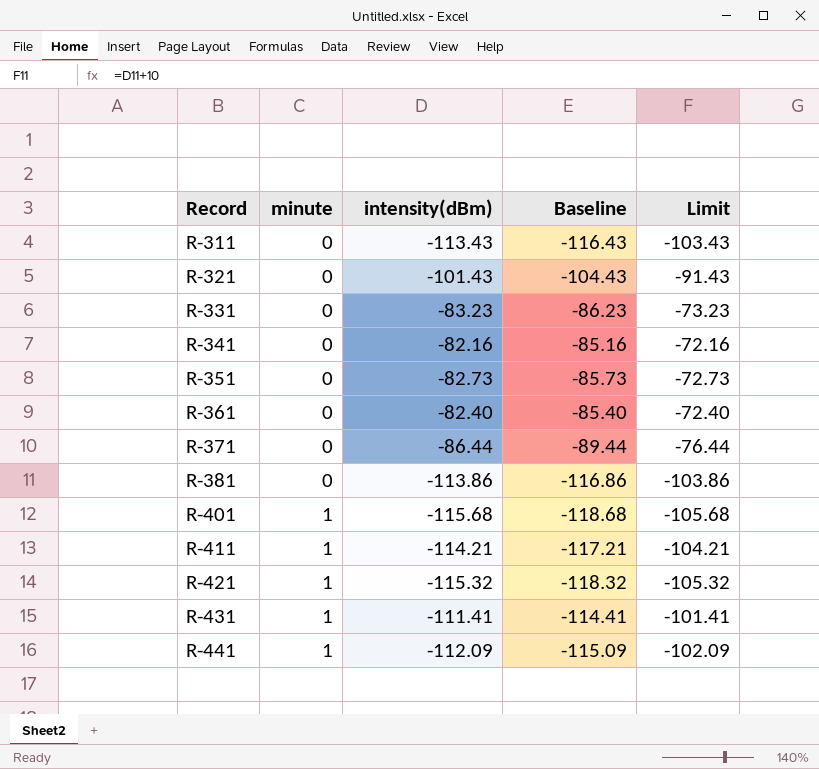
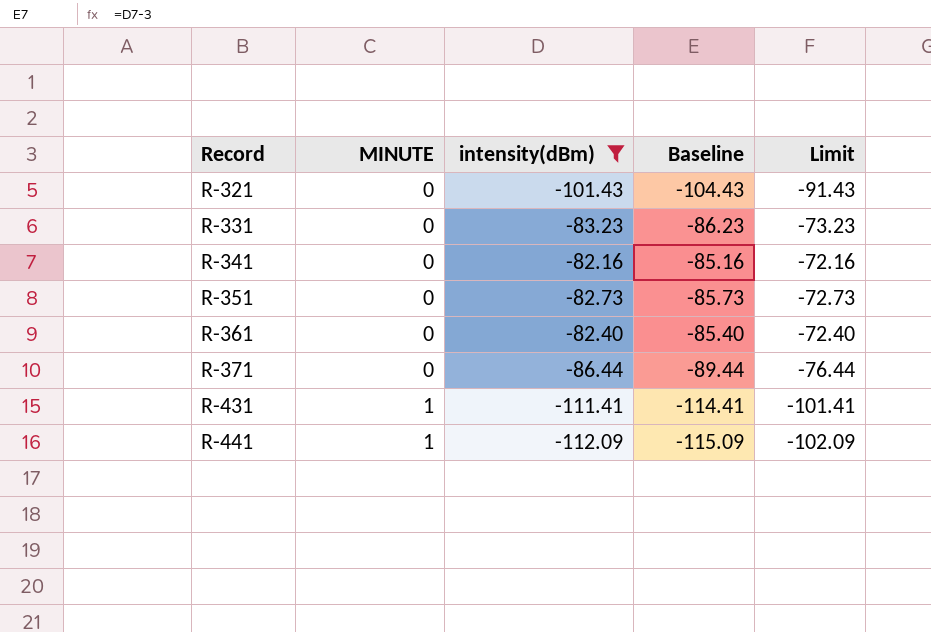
filter: none -> intensity(dBm) >= -112.09
column name: minute -> MINUTE

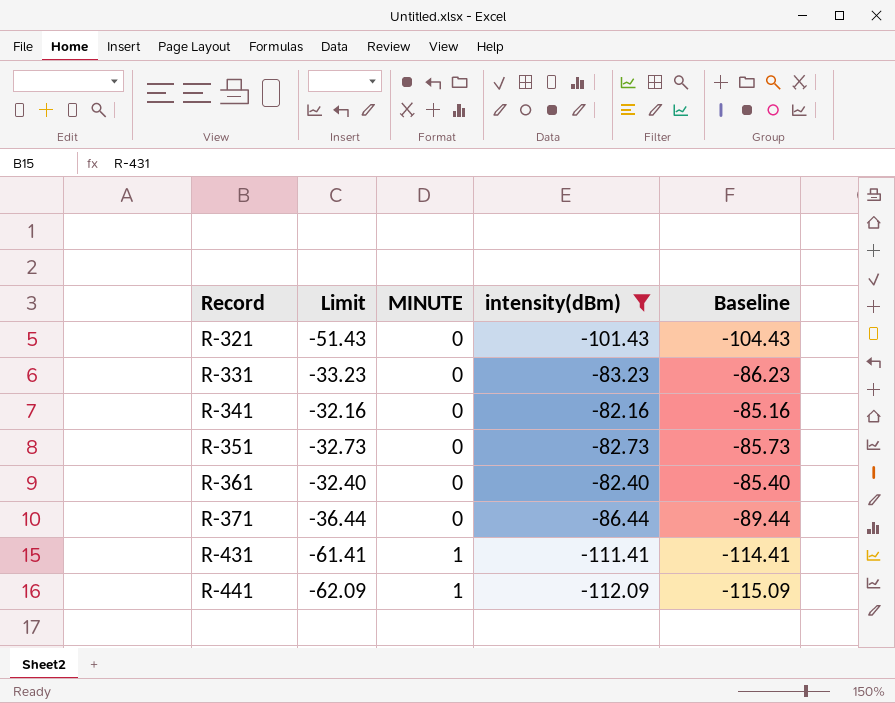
column Limit | formula: [intensity(dBm)] + 10 -> [intensity(dBm)] + 50
column Limit | position: 5 -> 2

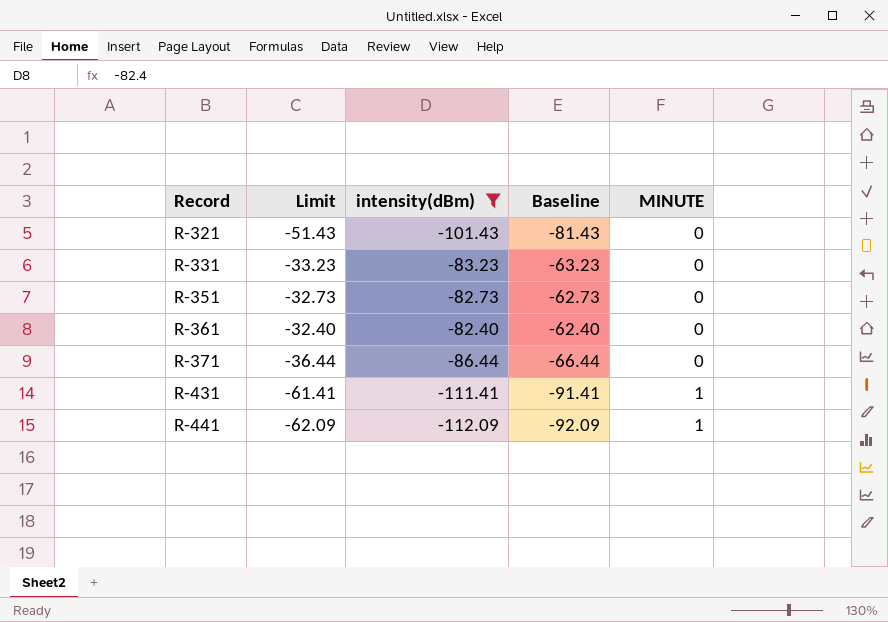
column Baseline | formula: [intensity(dBm)] - 3 -> [intensity(dBm)] + 20
column MINUTE | position: 3 -> 5
row R-341: -32.16 | 0 | -82.16 | -85.16 -> none

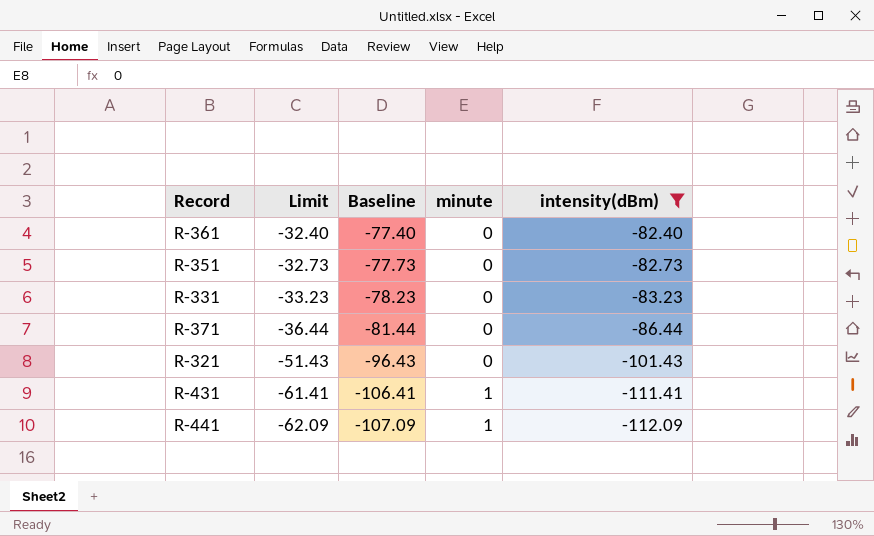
row order: Record ascending -> Limit descending
column Baseline | formula: [intensity(dBm)] + 20 -> [intensity(dBm)] + 5
column name: MINUTE -> minute
column intensity(dBm) | position: 3 -> 5

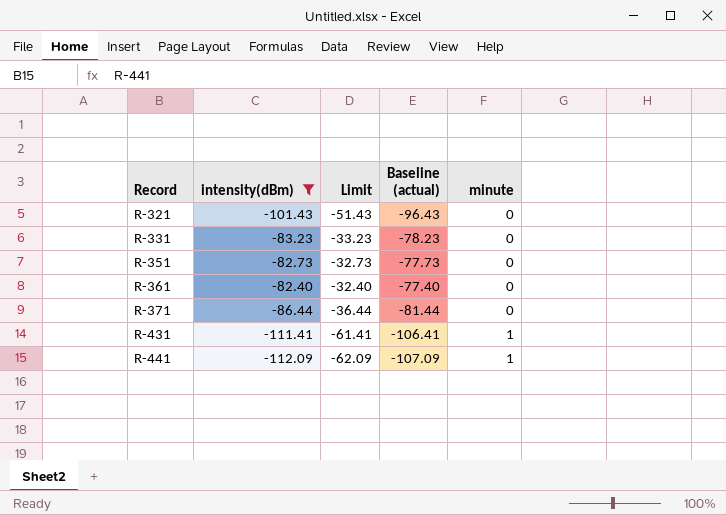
row order: Limit descending -> Record ascending
column intensity(dBm) | position: 5 -> 2
column name: Baseline -> Baseline (actual)

